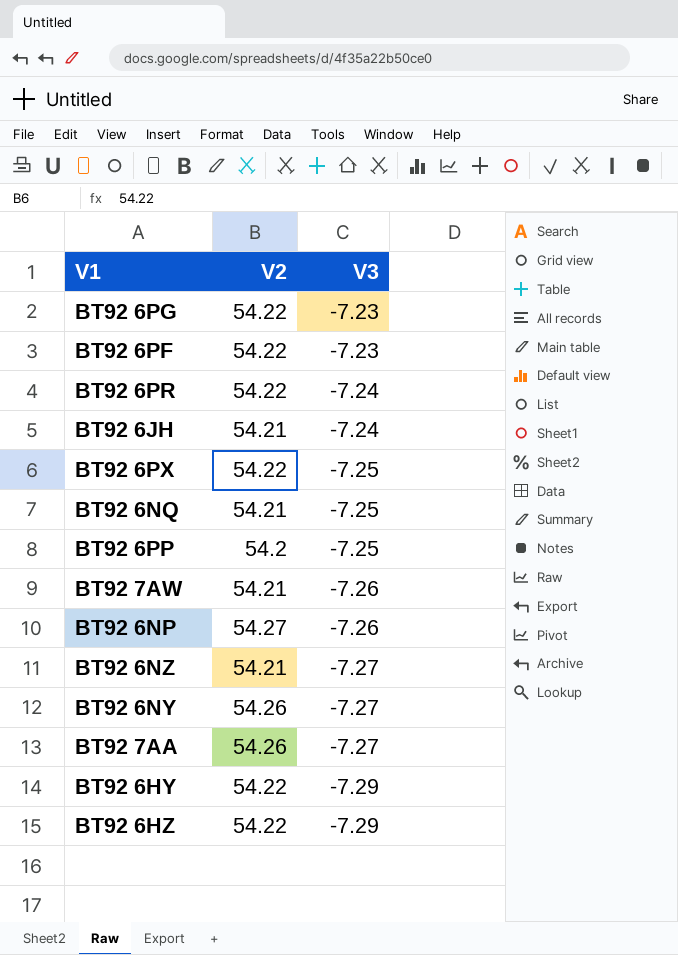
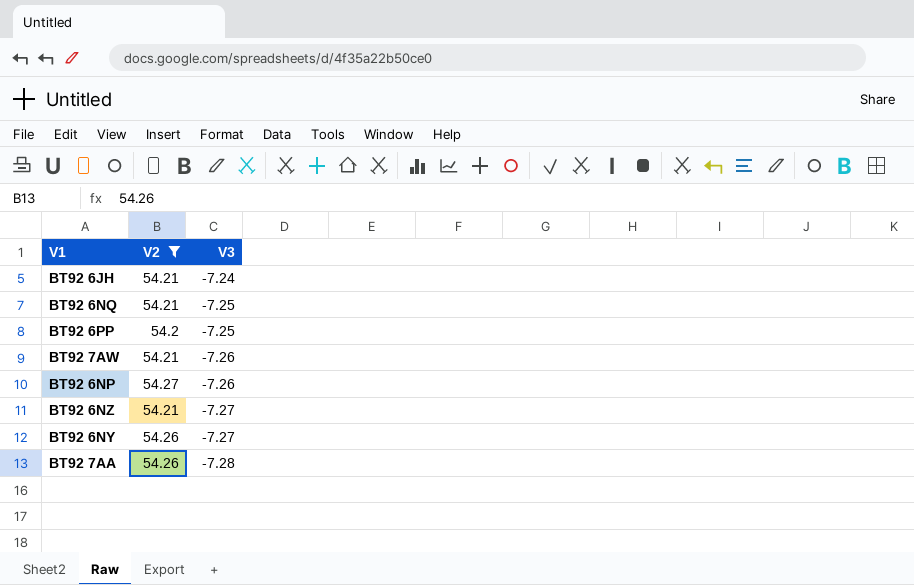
filter: none -> V2 != 54.22
BT92 7AA | V3: -7.27 -> -7.28

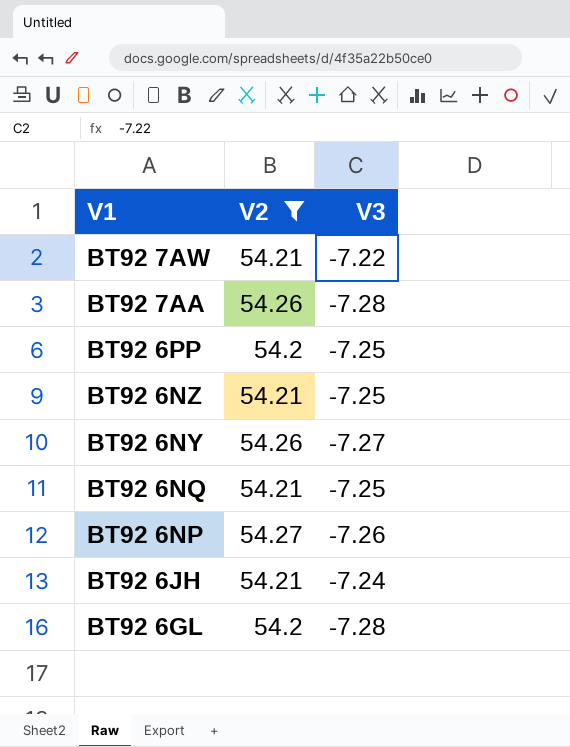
row order: V3 descending -> V1 descending
BT92 7AW | V3: -7.26 -> -7.22
BT92 6NZ | V3: -7.27 -> -7.25
row BT92 6GL: none -> 54.2 | -7.28

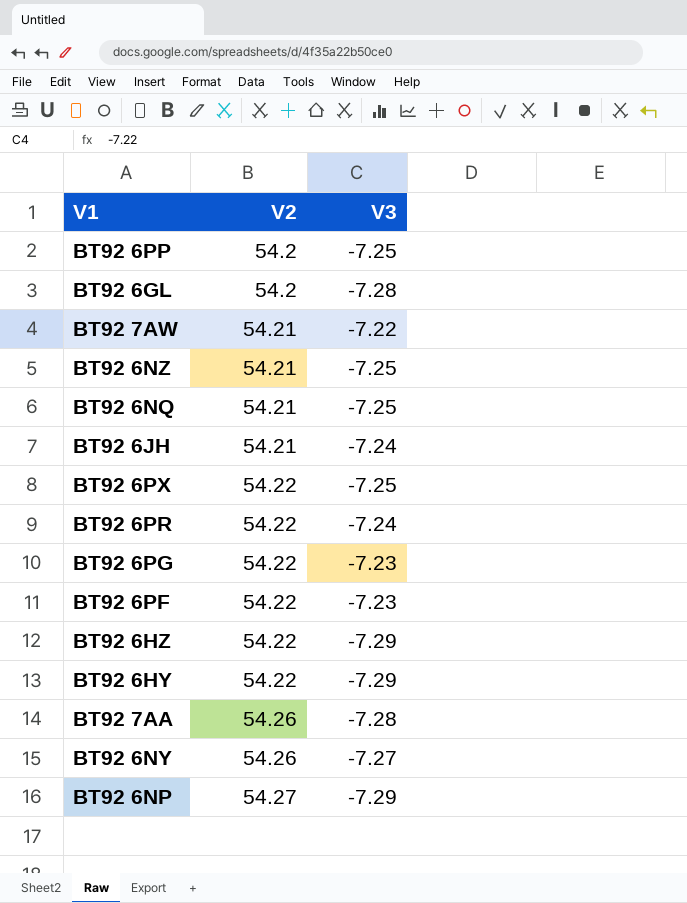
filter: V2 != 54.22 -> none
row order: V1 descending -> V2 ascending
BT92 6NP | V3: -7.26 -> -7.29

